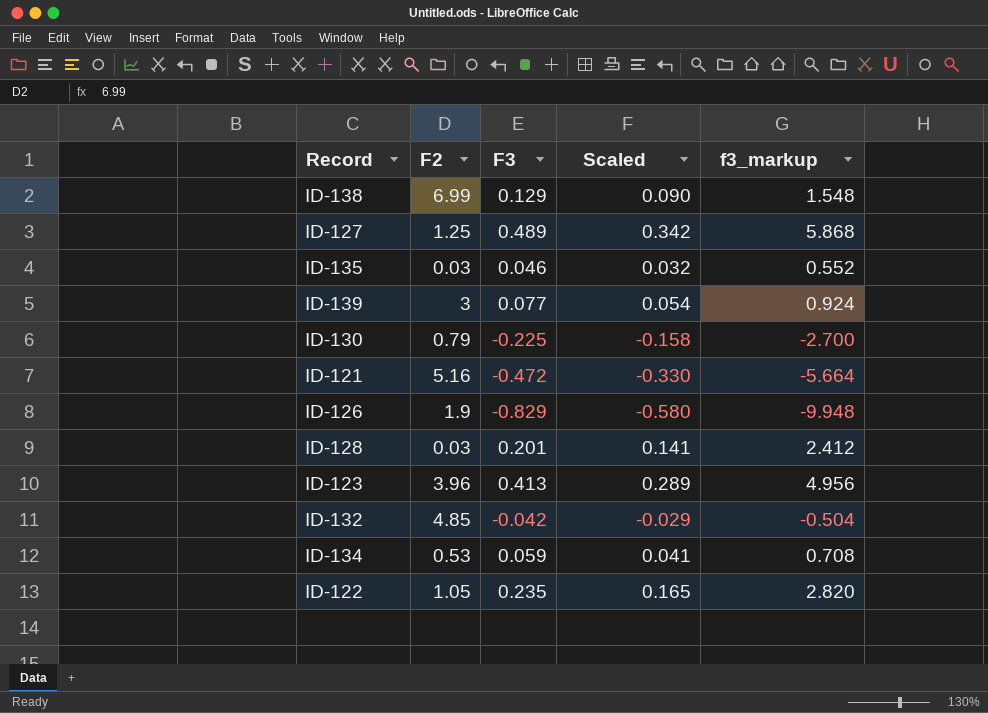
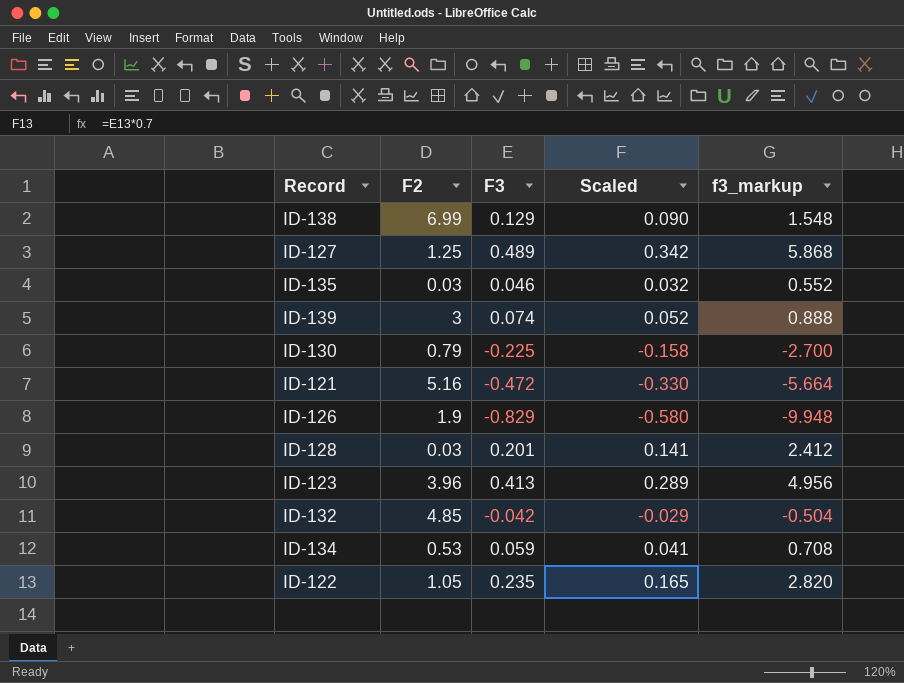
ID-139 | F3: 0.077 -> 0.074
ID-139 | Scaled: 0.054 -> 0.052
ID-139 | f3_markup: 0.924 -> 0.888

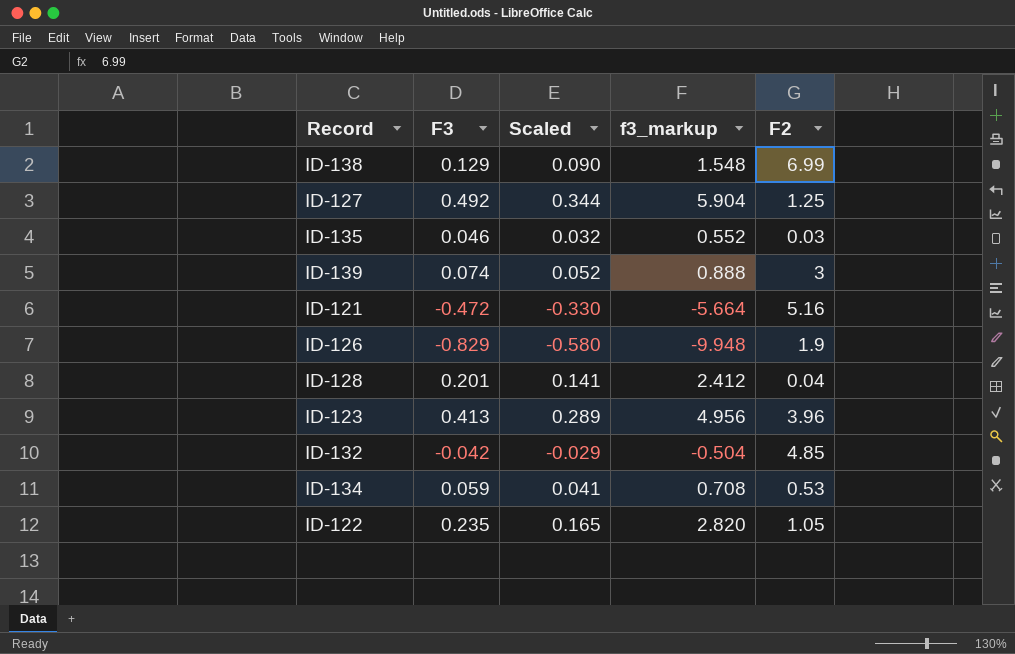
column F2 | position: 2 -> 5
row ID-130: 0.79 | -0.225 | -0.158 | -2.700 -> none
ID-127 | F3: 0.489 -> 0.492
ID-127 | Scaled: 0.342 -> 0.344
ID-127 | f3_markup: 5.868 -> 5.904
ID-128 | F2: 0.03 -> 0.04

